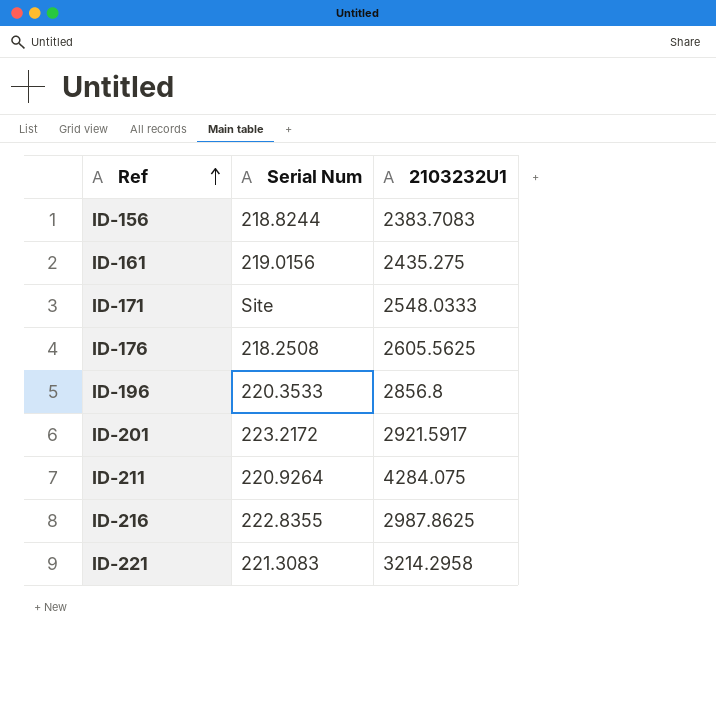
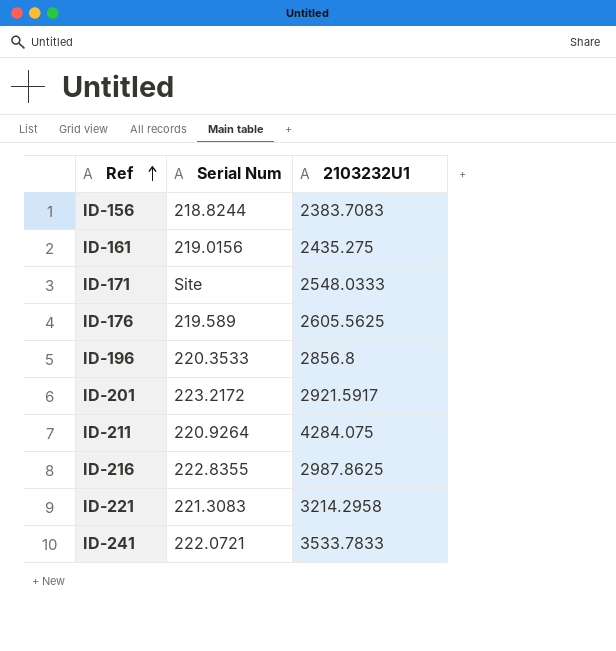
ID-176 | Serial Num: 218.2508 -> 219.589
row ID-241: none -> 222.0721 | 3533.7833

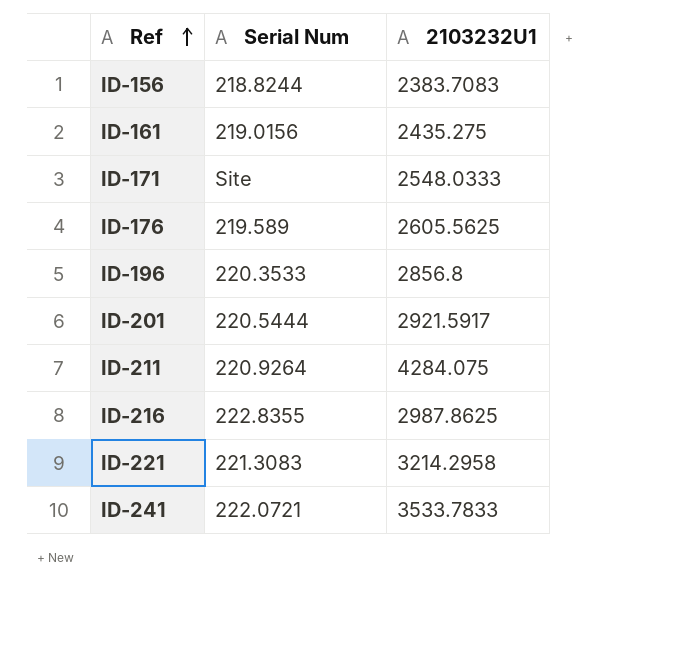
ID-201 | Serial Num: 223.2172 -> 220.5444

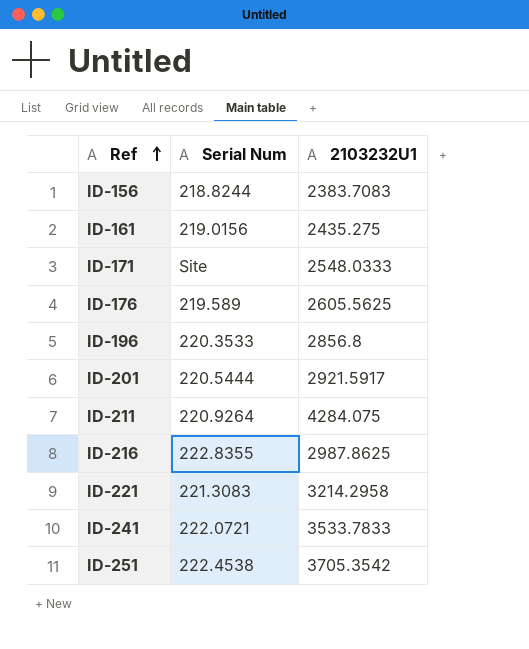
row ID-251: none -> 222.4538 | 3705.3542

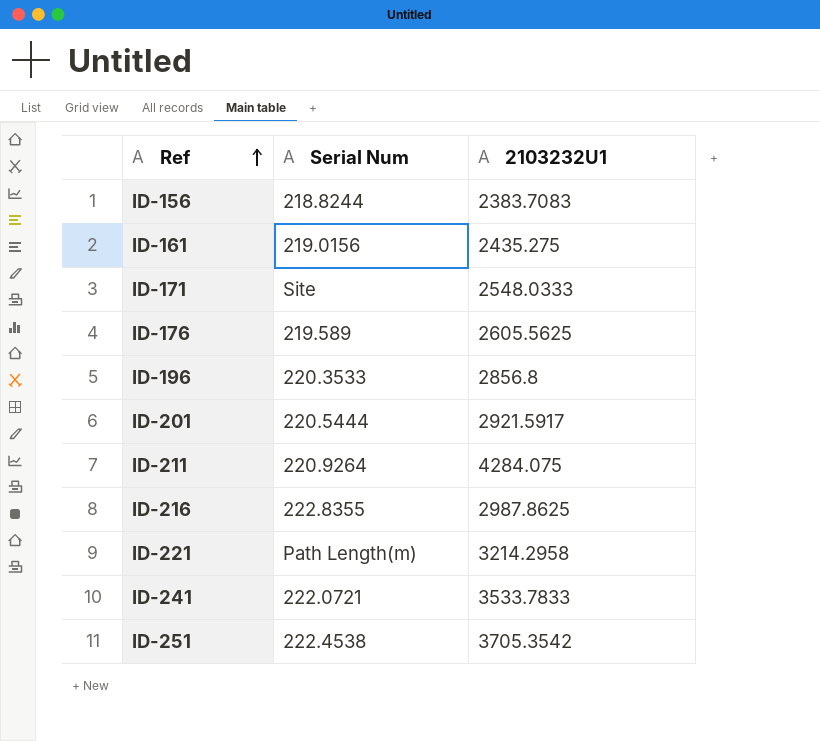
ID-221 | Serial Num: 221.3083 -> Path Length(m)

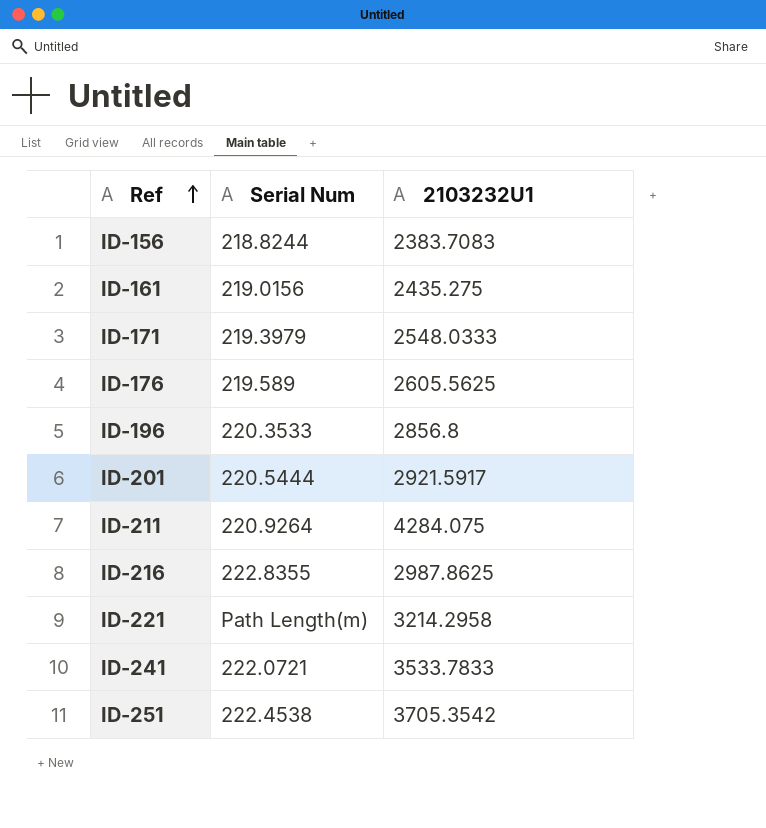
ID-171 | Serial Num: Site -> 219.3979

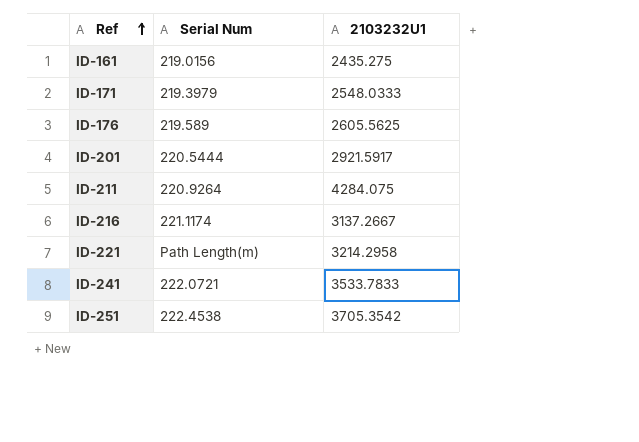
row ID-156: 218.8244 | 2383.7083 -> none
row ID-196: 220.3533 | 2856.8 -> none
ID-216 | Serial Num: 222.8355 -> 221.1174
ID-216 | 2103232U1: 2987.8625 -> 3137.2667

